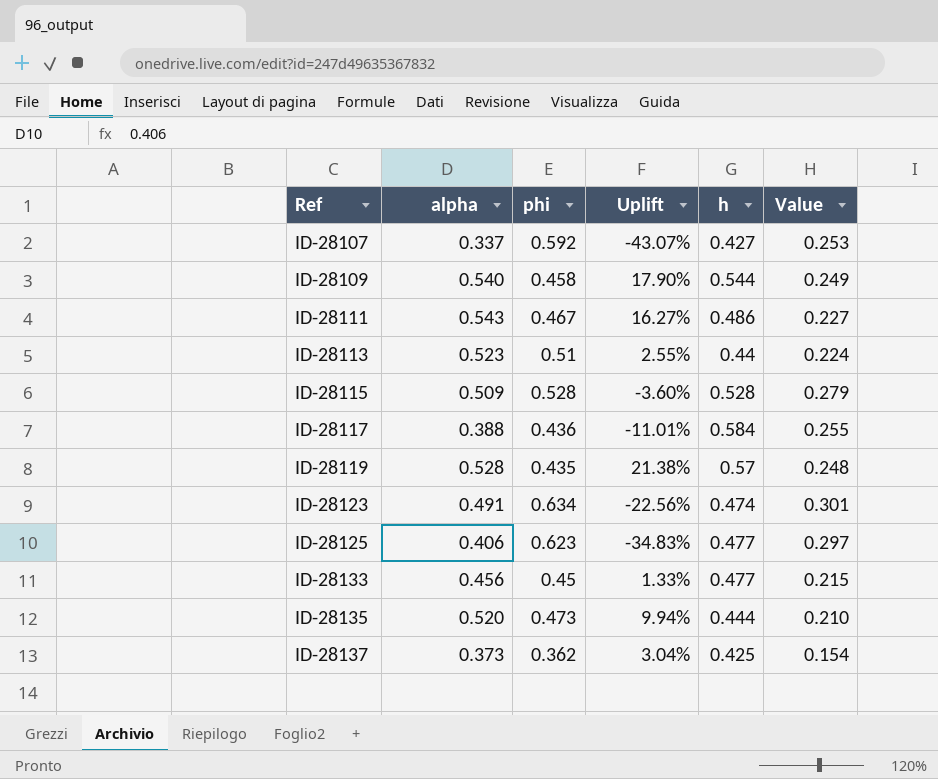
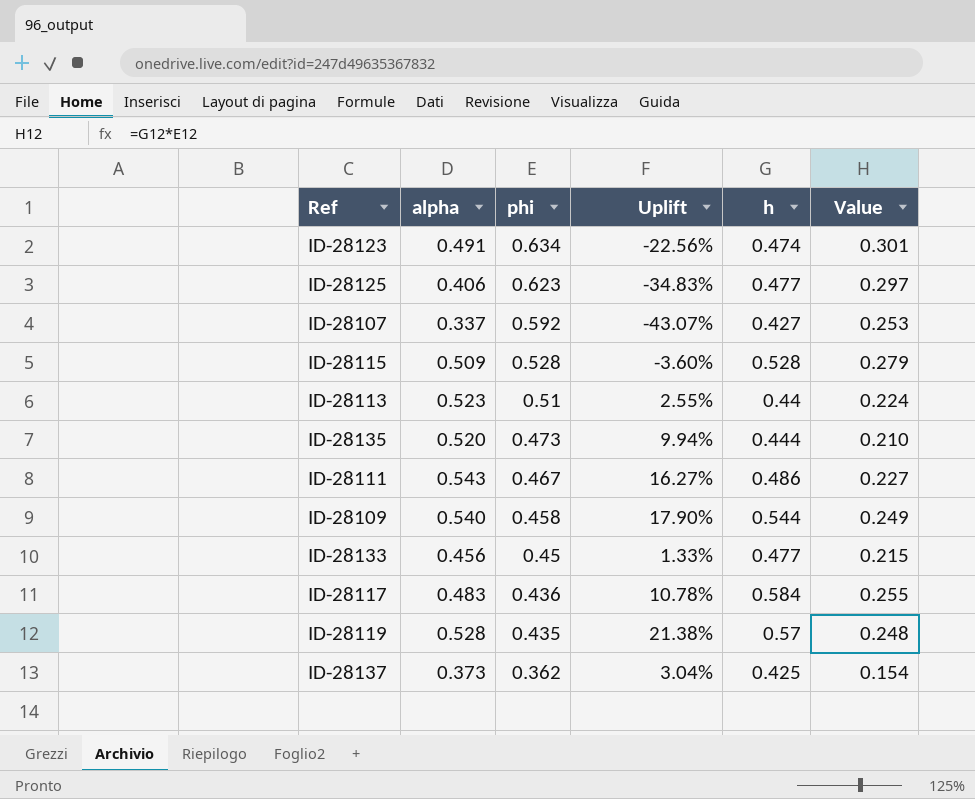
row order: Ref ascending -> phi descending
ID-28117 | alpha: 0.388 -> 0.483
ID-28117 | Uplift: -11.01% -> 10.78%

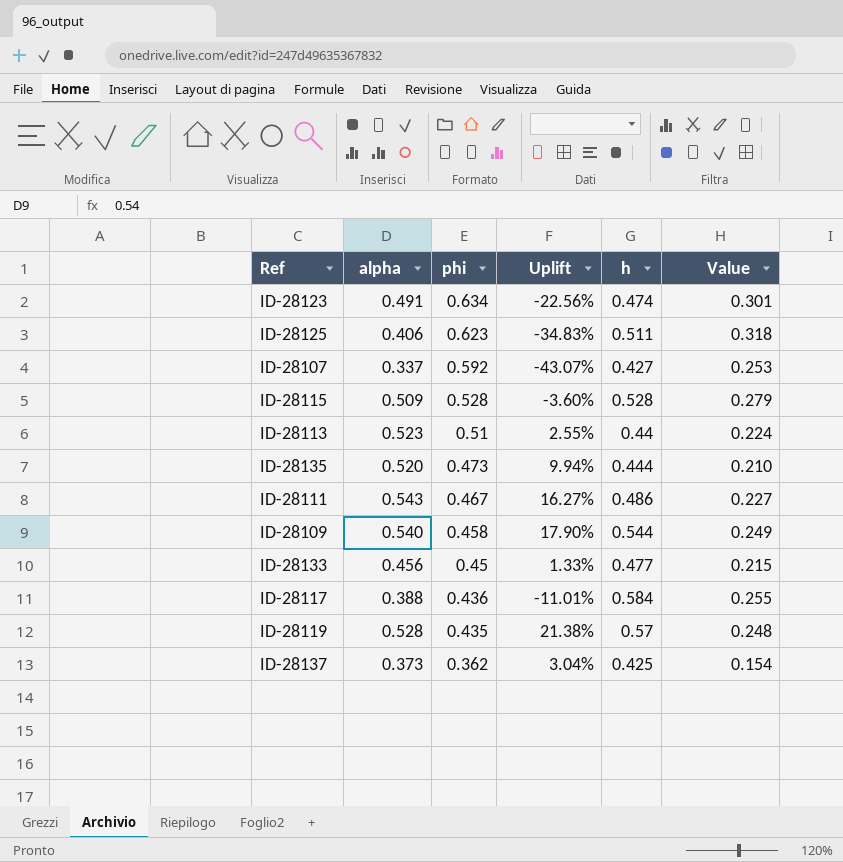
ID-28125 | h: 0.477 -> 0.511
ID-28125 | Value: 0.297 -> 0.318
ID-28117 | alpha: 0.483 -> 0.388
ID-28117 | Uplift: 10.78% -> -11.01%

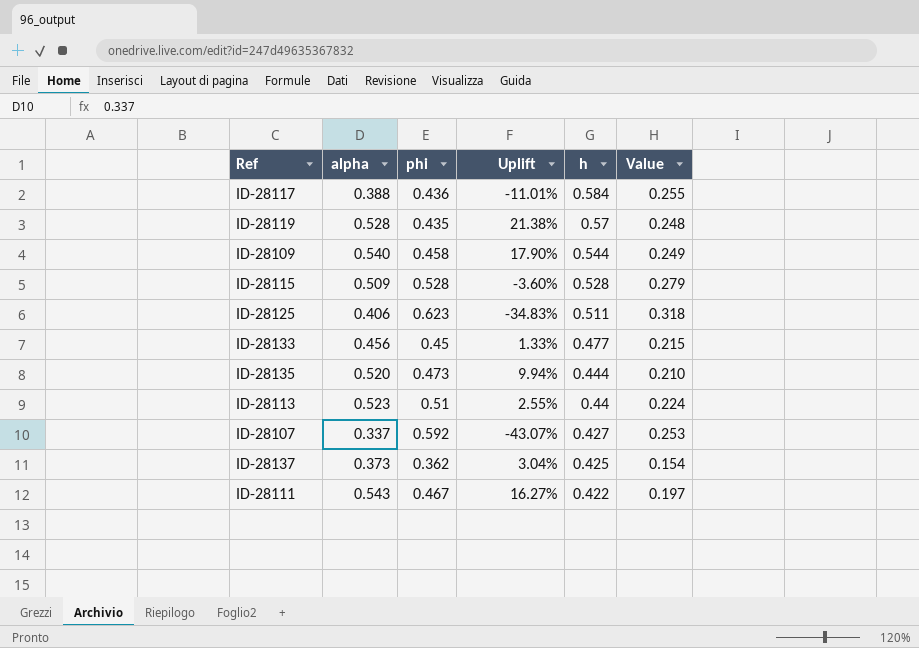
row order: phi descending -> h descending
row ID-28123: 0.491 | 0.634 | -22.56% | 0.474 | 0.301 -> none
ID-28111 | h: 0.486 -> 0.422
ID-28111 | Value: 0.227 -> 0.197

